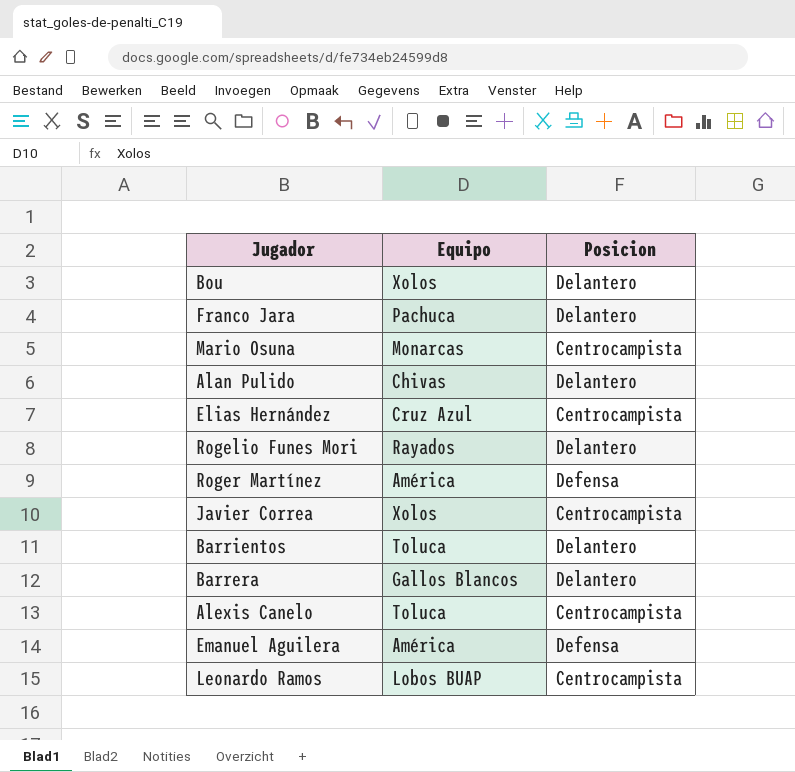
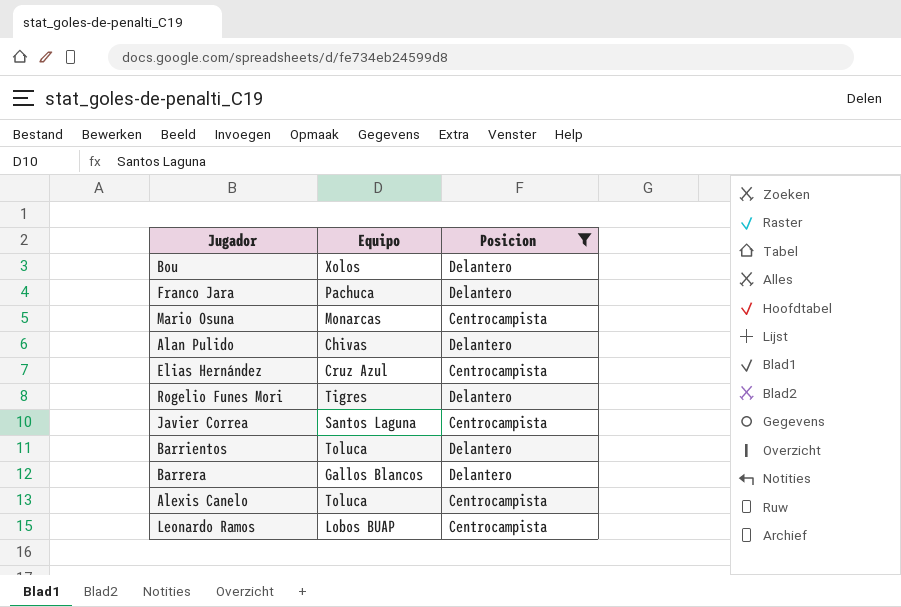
filter: none -> Posicion != Defensa
Rogelio Funes Mori | Equipo: Rayados -> Tigres
Javier Correa | Equipo: Xolos -> Santos Laguna

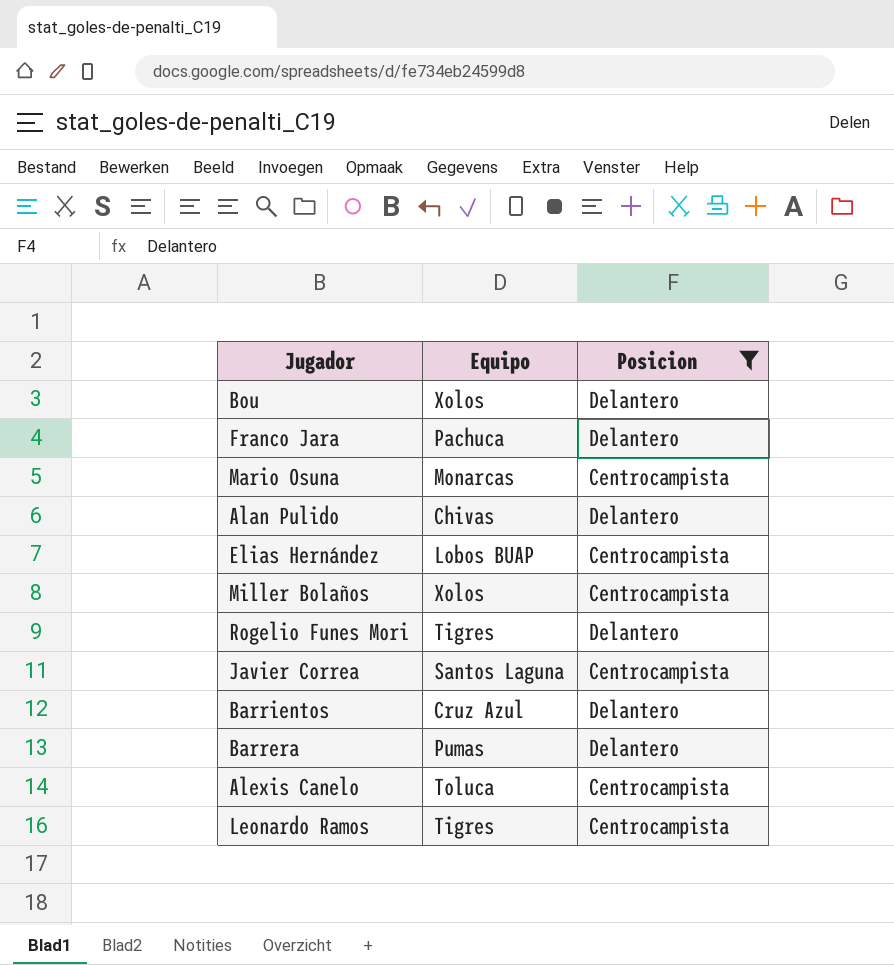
Elias Hernández | Equipo: Cruz Azul -> Lobos BUAP
row Miller Bolaños: none -> Xolos | Centrocampista
Barrientos | Equipo: Toluca -> Cruz Azul
Barrera | Equipo: Gallos Blancos -> Pumas
Leonardo Ramos | Equipo: Lobos BUAP -> Tigres

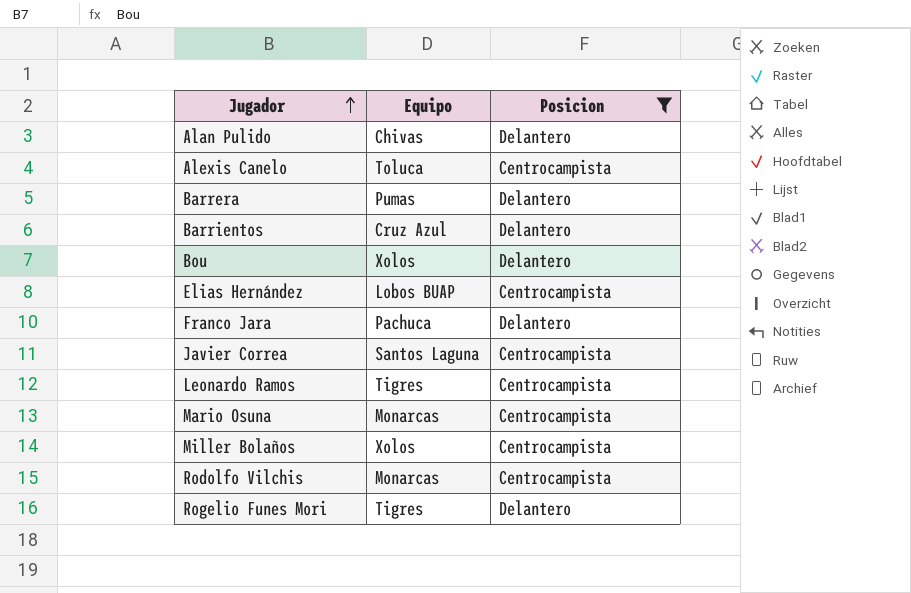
row order: none -> Jugador ascending
row Rodolfo Vilchis: none -> Monarcas | Centrocampista

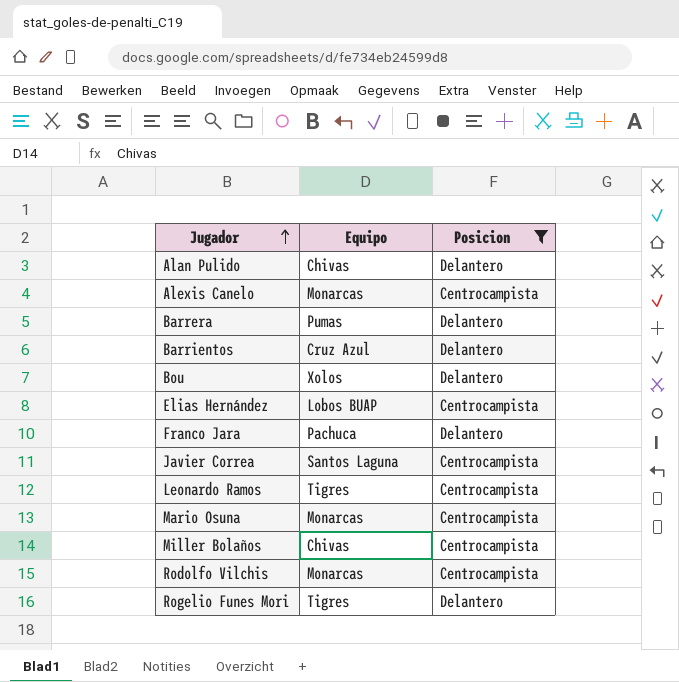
Alexis Canelo | Equipo: Toluca -> Monarcas
Miller Bolaños | Equipo: Xolos -> Chivas

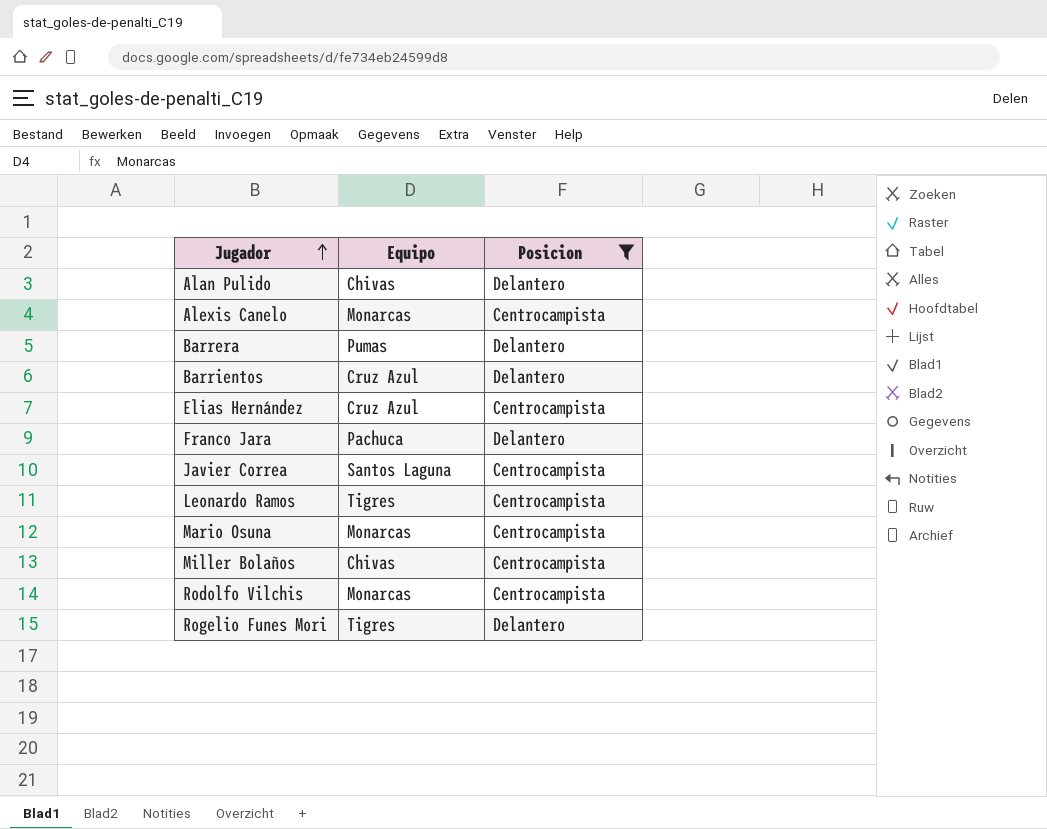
row Bou: Xolos | Delantero -> none
Elias Hernández | Equipo: Lobos BUAP -> Cruz Azul

